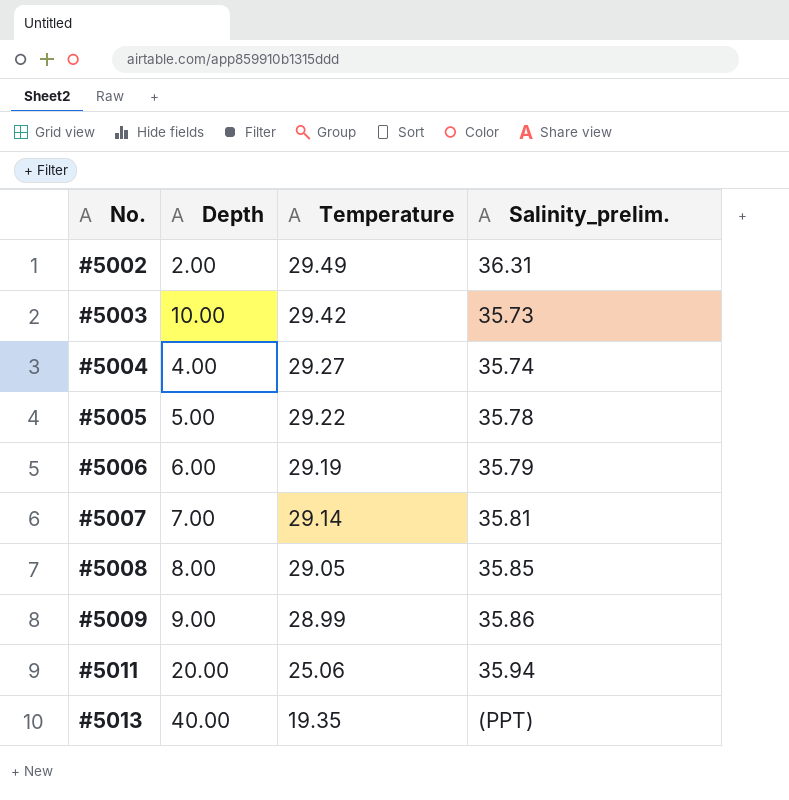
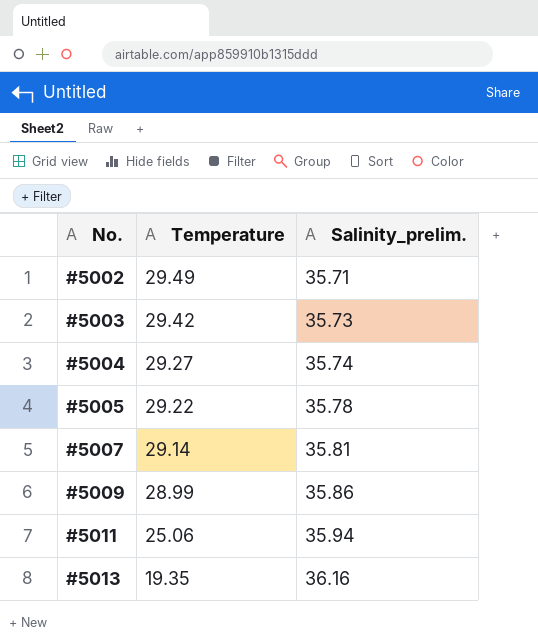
column Depth | position: 2 -> none
row #5006: 6.00 | 29.19 | 35.79 -> none
row #5008: 8.00 | 29.05 | 35.85 -> none
#5002 | Salinity_prelim.: 36.31 -> 35.71
#5013 | Salinity_prelim.: (PPT) -> 36.16

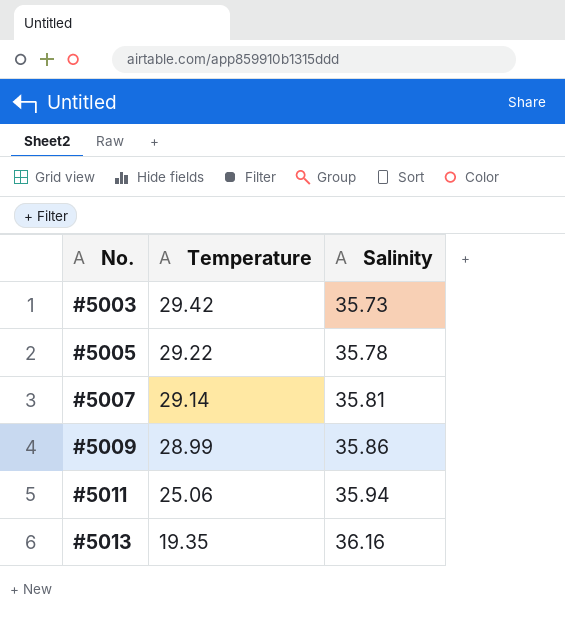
column name: Salinity_prelim. -> Salinity
row #5002: 29.49 | 35.71 -> none
row #5004: 29.27 | 35.74 -> none

